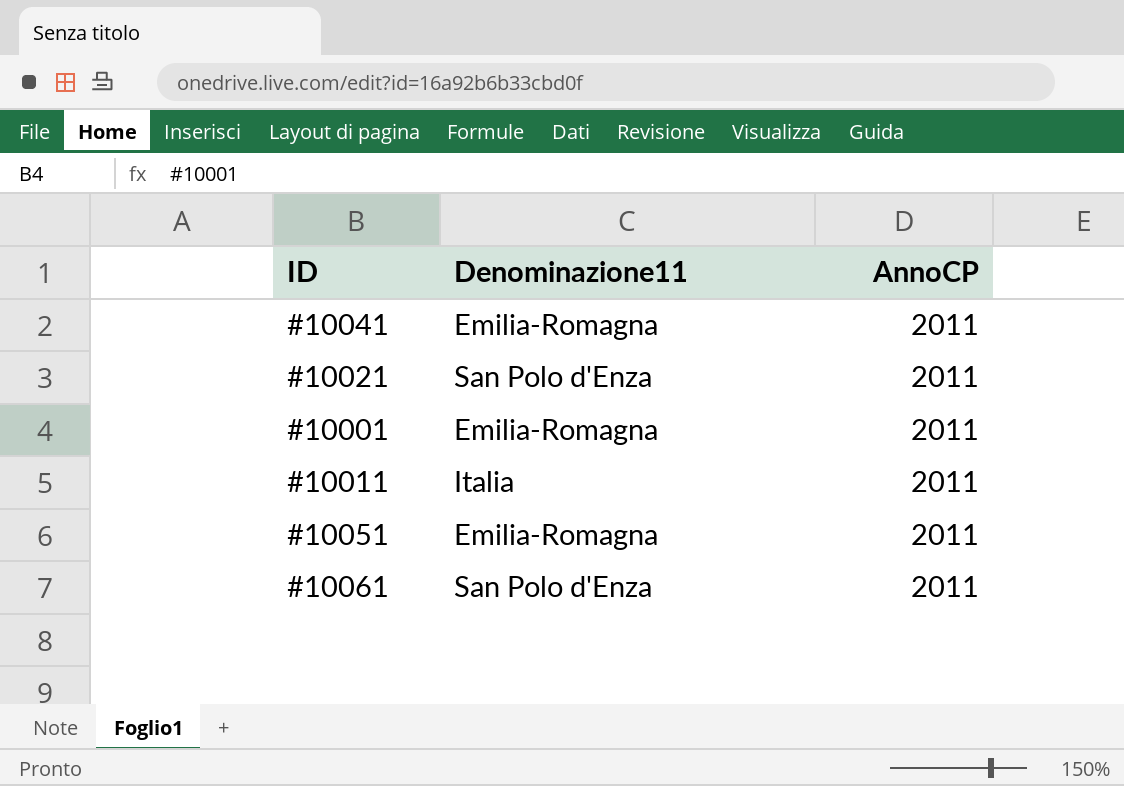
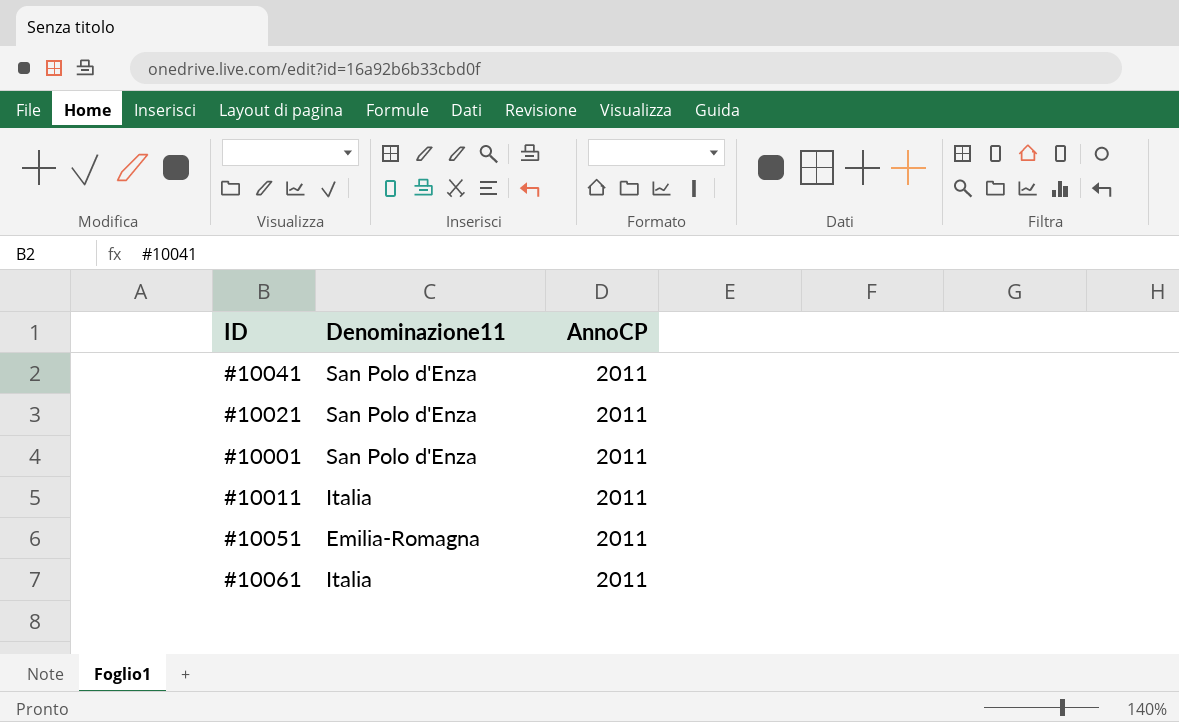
#10041 | Denominazione11: Emilia-Romagna -> San Polo d'Enza
#10001 | Denominazione11: Emilia-Romagna -> San Polo d'Enza
#10061 | Denominazione11: San Polo d'Enza -> Italia

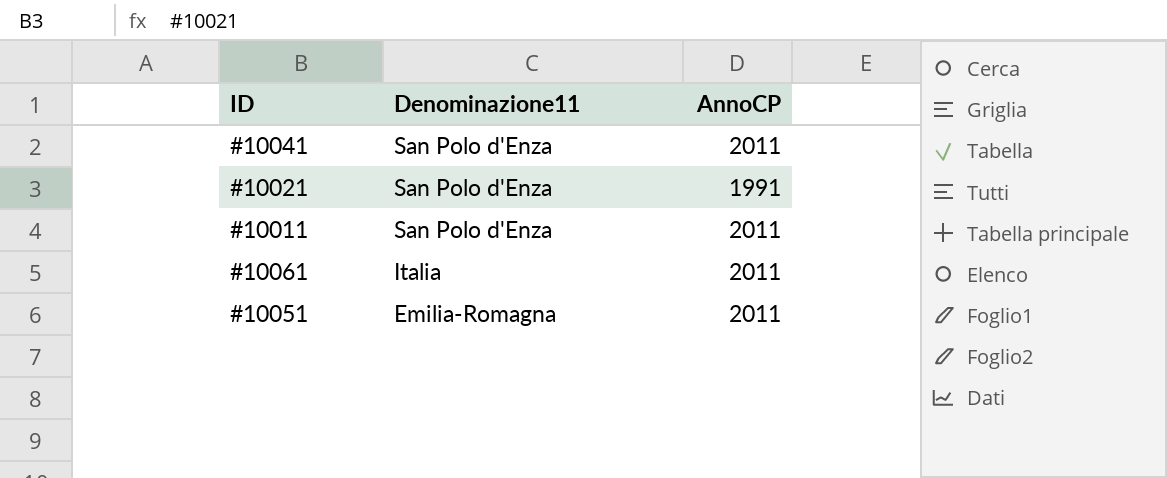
row order: none -> Denominazione11 descending
row #10001: San Polo d'Enza | 2011 -> none
#10021 | AnnoCP: 2011 -> 1991
#10011 | Denominazione11: Italia -> San Polo d'Enza

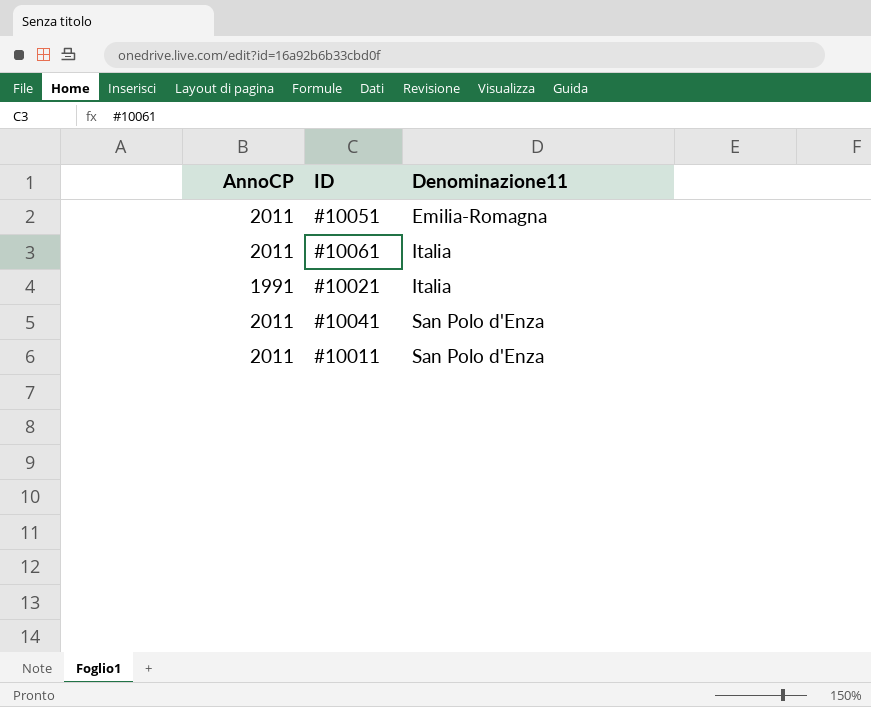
row order: Denominazione11 descending -> Denominazione11 ascending
column AnnoCP | position: 3 -> 1
#10021 | Denominazione11: San Polo d'Enza -> Italia

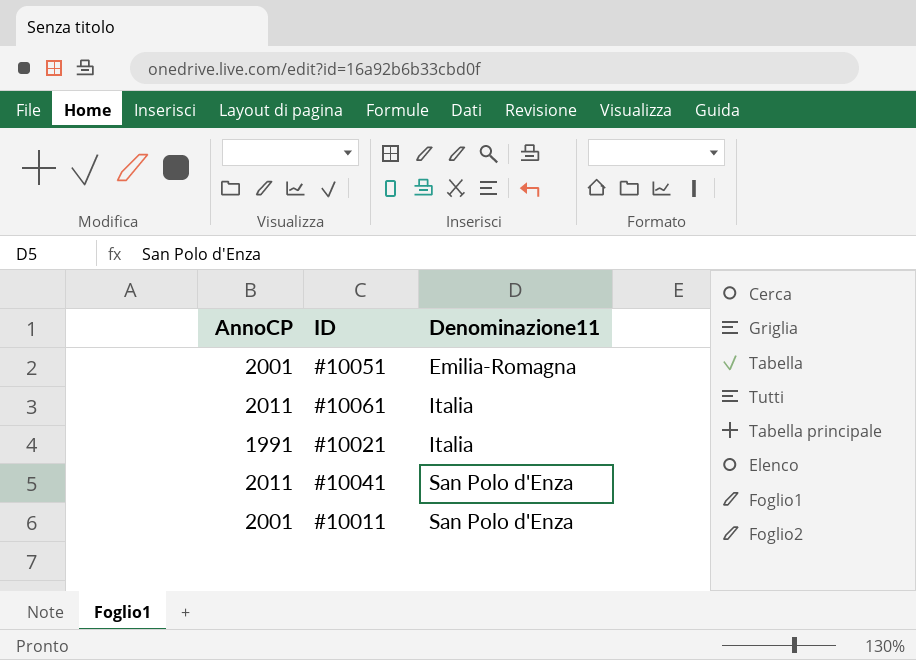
#10051 | AnnoCP: 2011 -> 2001
#10011 | AnnoCP: 2011 -> 2001

